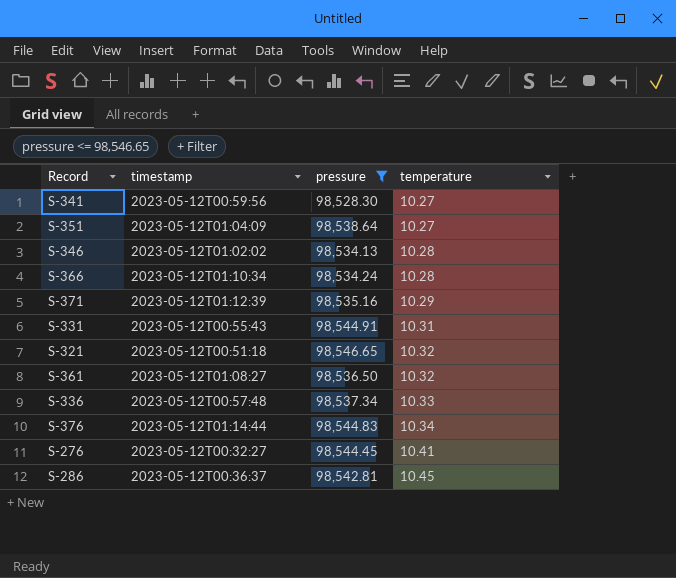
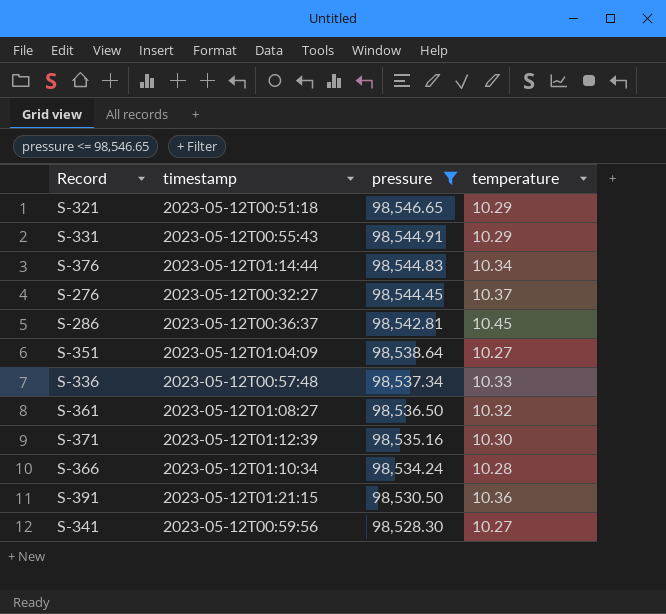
row order: temperature ascending -> pressure descending
row S-346: 2023-05-12T01:02:02 | 98,534.13 | 10.28 -> none
S-321 | temperature: 10.32 -> 10.29
S-331 | temperature: 10.31 -> 10.29
S-276 | temperature: 10.41 -> 10.37
S-371 | temperature: 10.29 -> 10.30
row S-391: none -> 2023-05-12T01:21:15 | 98,530.50 | 10.36

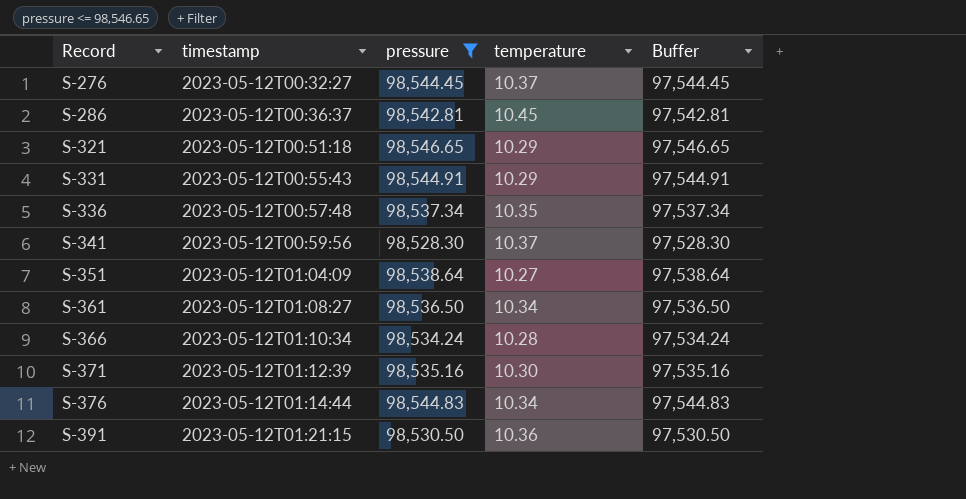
row order: pressure descending -> Record ascending
column Buffer | formula: none -> [pressure] - 1000
S-336 | temperature: 10.33 -> 10.35
S-341 | temperature: 10.27 -> 10.37
S-361 | temperature: 10.32 -> 10.34

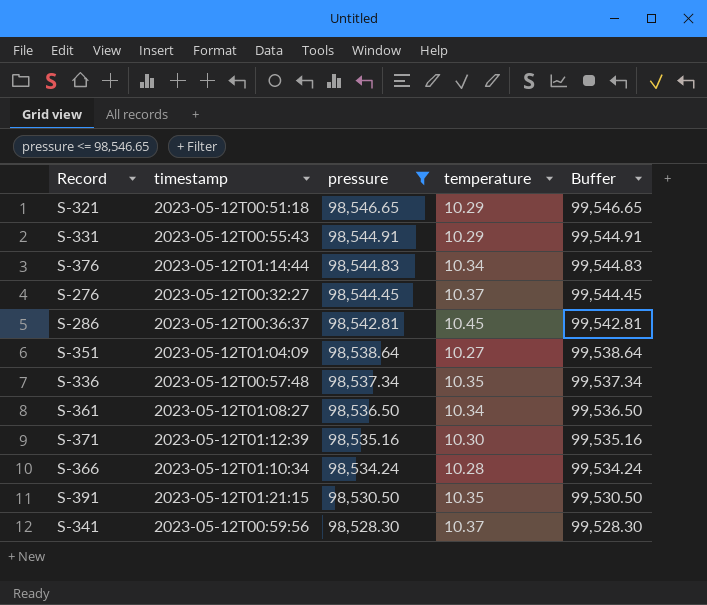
row order: Record ascending -> pressure descending
column Buffer | formula: [pressure] - 1000 -> [pressure] + 1000
S-391 | temperature: 10.36 -> 10.35

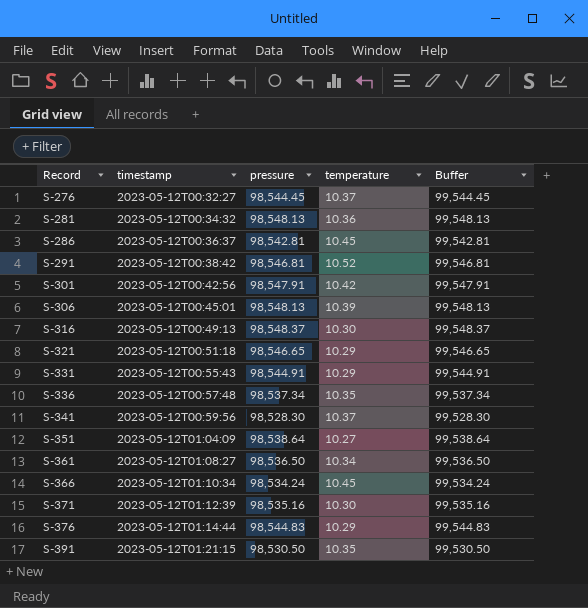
filter: pressure <= 98,546.65 -> none
row order: pressure descending -> Record ascending
S-366 | temperature: 10.28 -> 10.45
S-376 | temperature: 10.34 -> 10.29

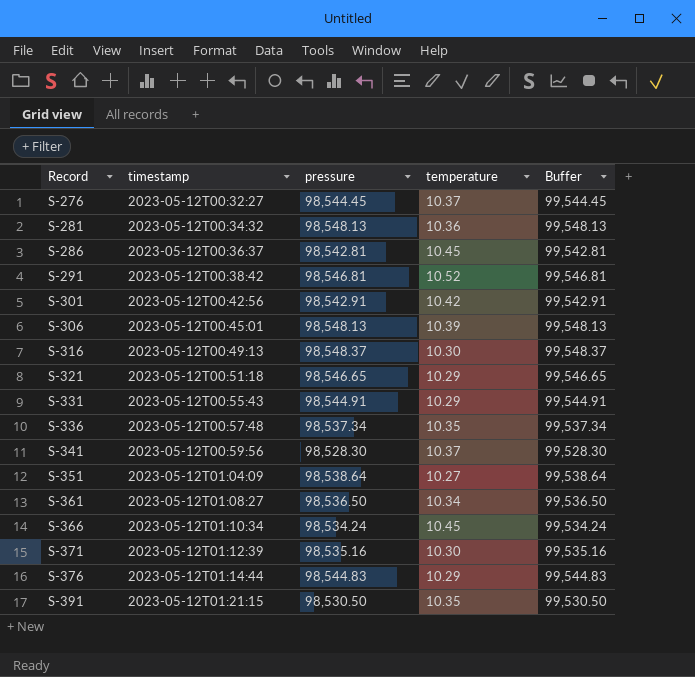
S-301 | pressure: 98,547.91 -> 98,542.91
S-301 | Buffer: 99,547.91 -> 99,542.91

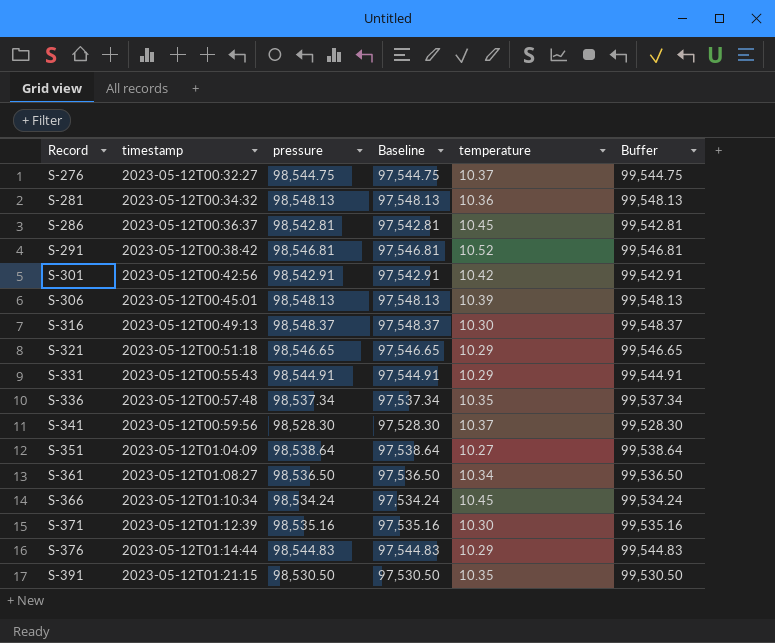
column Baseline | formula: none -> [pressure] - 1000
S-276 | pressure: 98,544.45 -> 98,544.75
S-276 | Buffer: 99,544.45 -> 99,544.75

